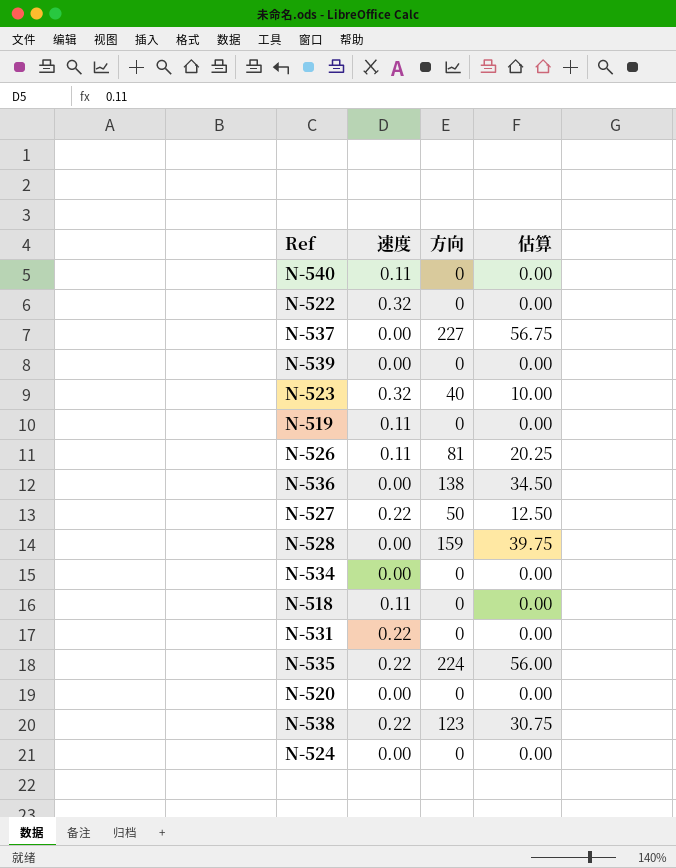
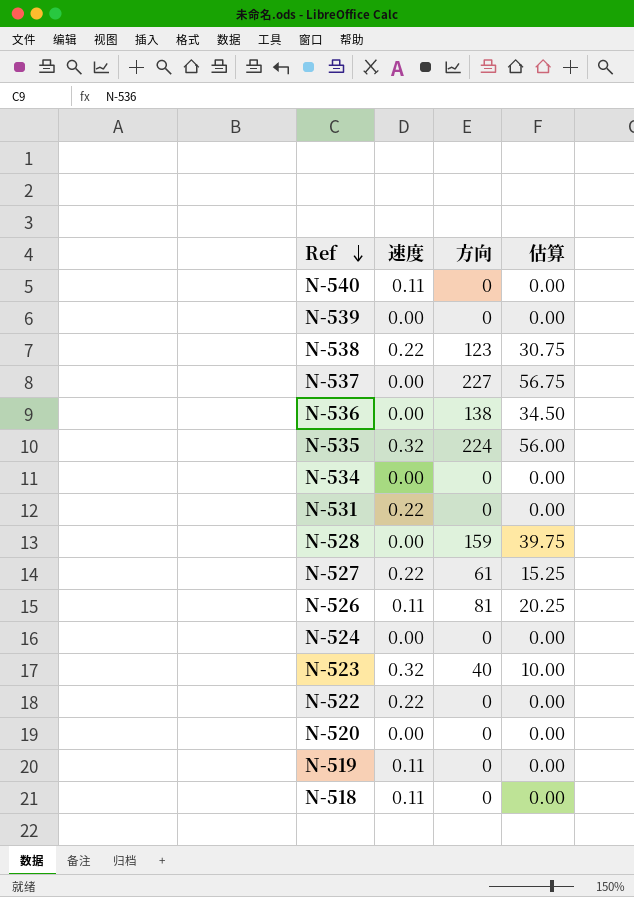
row order: none -> Ref descending
N-535 | 速度: 0.22 -> 0.32
N-527 | 方向: 50 -> 61
N-527 | 估算: 12.50 -> 15.25
N-522 | 速度: 0.32 -> 0.22

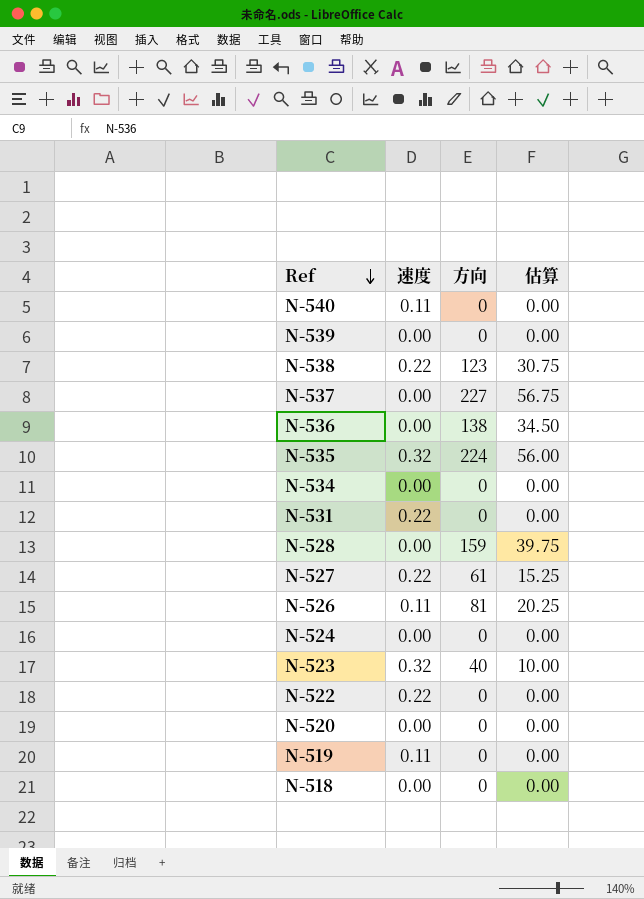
N-518 | 速度: 0.11 -> 0.00

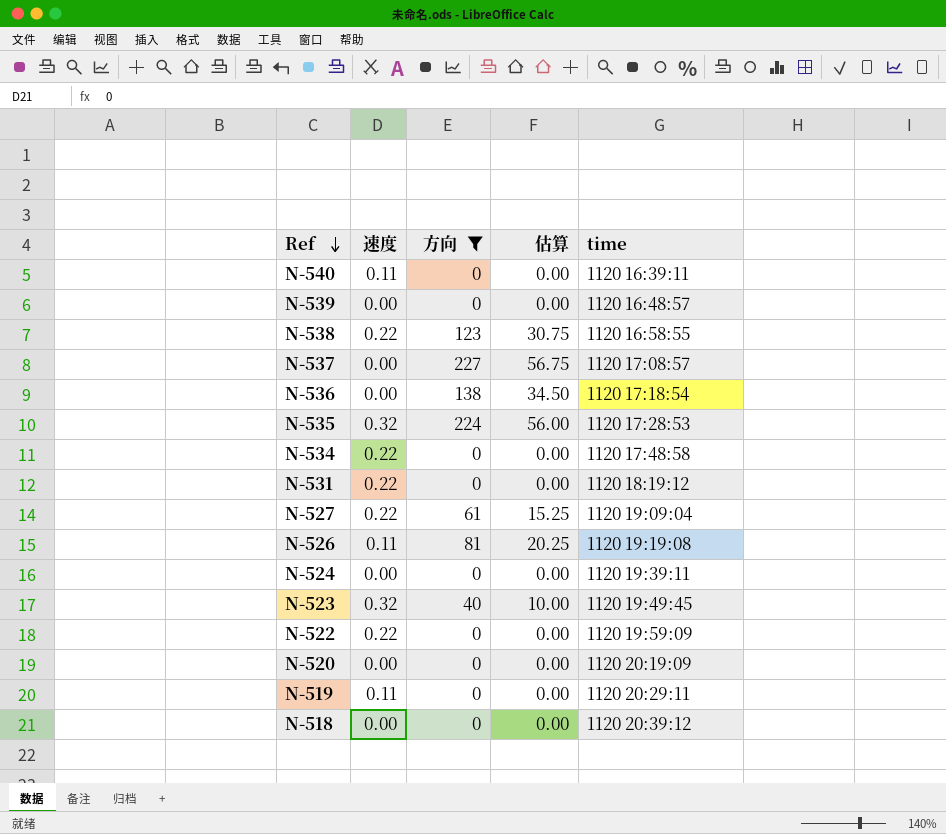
filter: none -> 方向 != 159
column time | position: none -> 5
N-534 | 速度: 0.00 -> 0.22

